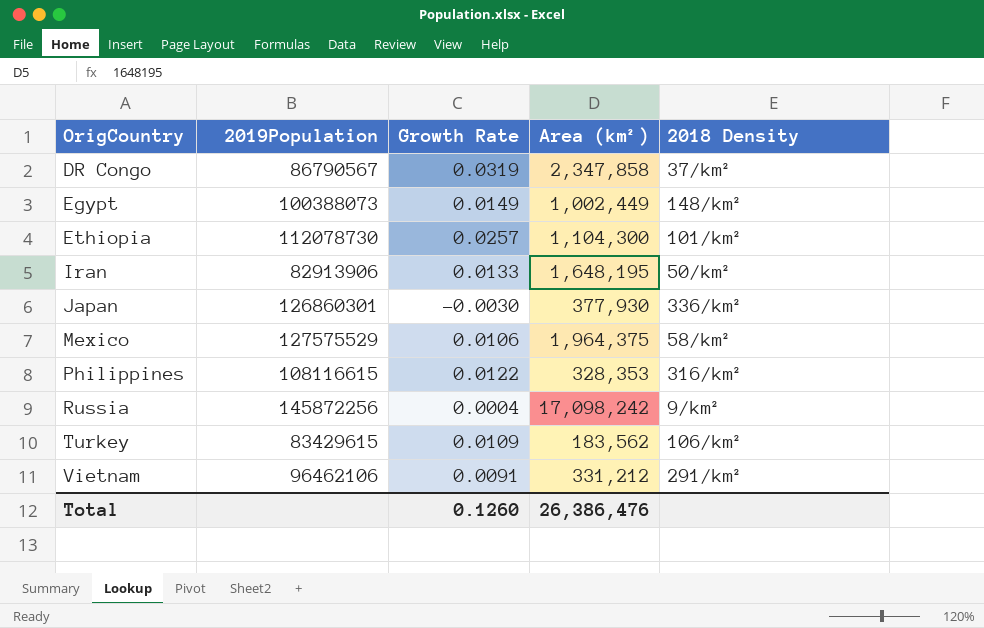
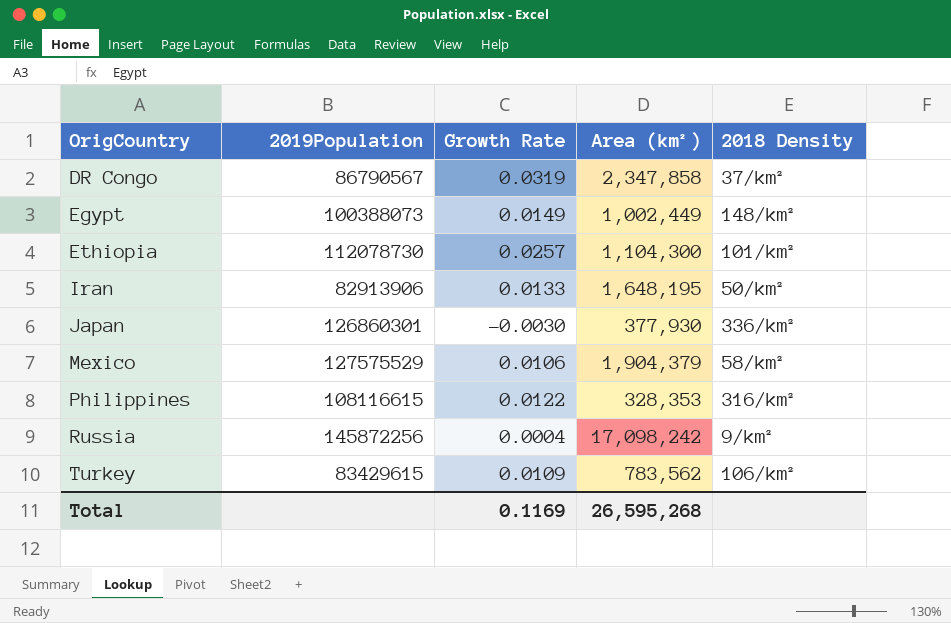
row Vietnam: 96462106 | 0.0091 | 331,212 | 291/km² -> none
Mexico | Area (km²): 1,964,375 -> 1,904,379
Turkey | Area (km²): 183,562 -> 783,562
Total | Growth Rate: 0.1260 -> 0.1169
Total | Area (km²): 26,386,476 -> 26,595,268

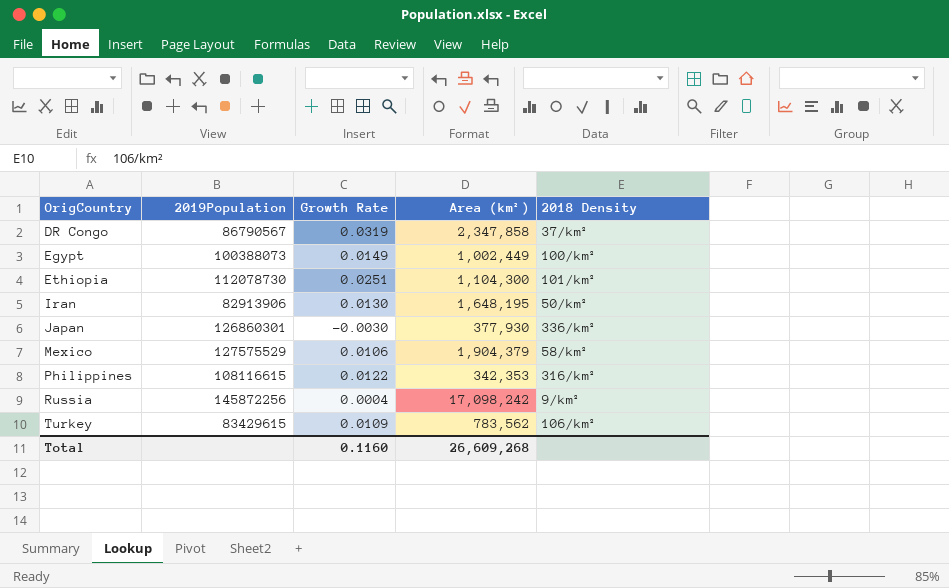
Egypt | 2018 Density: 148/km² -> 100/km²
Ethiopia | Growth Rate: 0.0257 -> 0.0251
Iran | Growth Rate: 0.0133 -> 0.0130
Philippines | Area (km²): 328,353 -> 342,353
Total | Growth Rate: 0.1169 -> 0.1160
Total | Area (km²): 26,595,268 -> 26,609,268

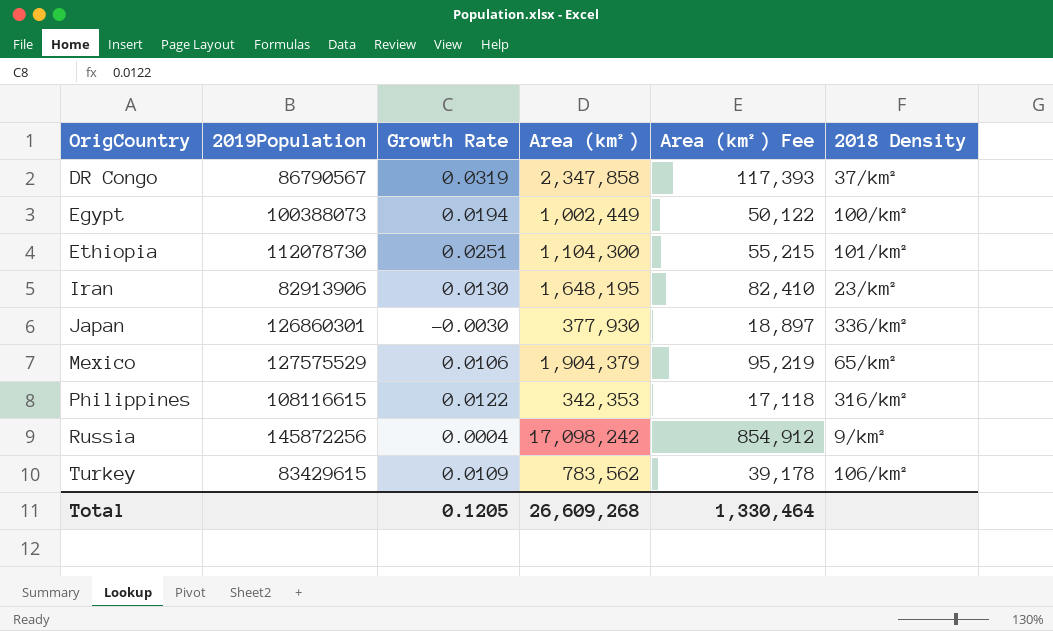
column Area (km²) Fee | formula: none -> [Area (km²)] * 0.05
Egypt | Growth Rate: 0.0149 -> 0.0194
Iran | 2018 Density: 50/km² -> 23/km²
Mexico | 2018 Density: 58/km² -> 65/km²
Total | Growth Rate: 0.1160 -> 0.1205

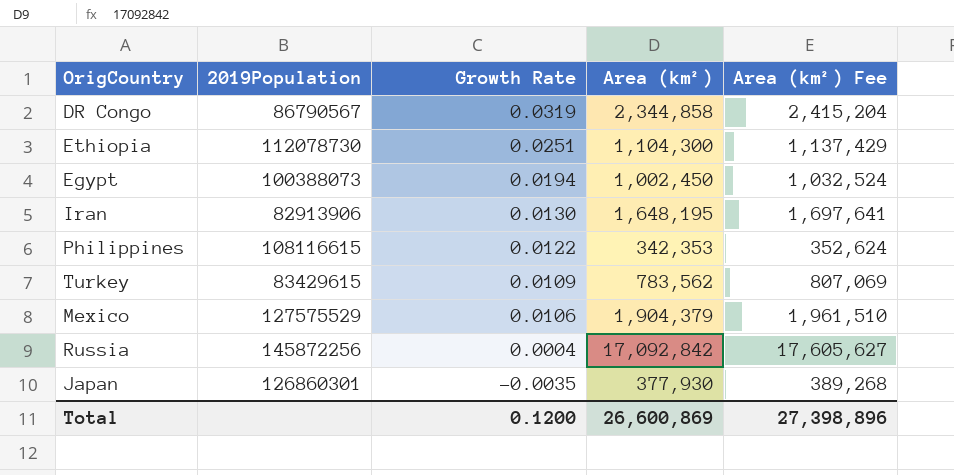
row order: OrigCountry ascending -> Growth Rate descending
column 2018 Density | position: 6 -> none
column Area (km²) Fee | formula: [Area (km²)] * 0.05 -> [Area (km²)] * 1.03
DR Congo | Area (km²): 2,347,858 -> 2,344,858
Egypt | Area (km²): 1,002,449 -> 1,002,450
Russia | Area (km²): 17,098,242 -> 17,092,842
Japan | Growth Rate: -0.0030 -> -0.0035
Total | Growth Rate: 0.1205 -> 0.1200
Total | Area (km²): 26,609,268 -> 26,600,869
Total | Area (km²) Fee: 1,330,464 -> 27,398,896

